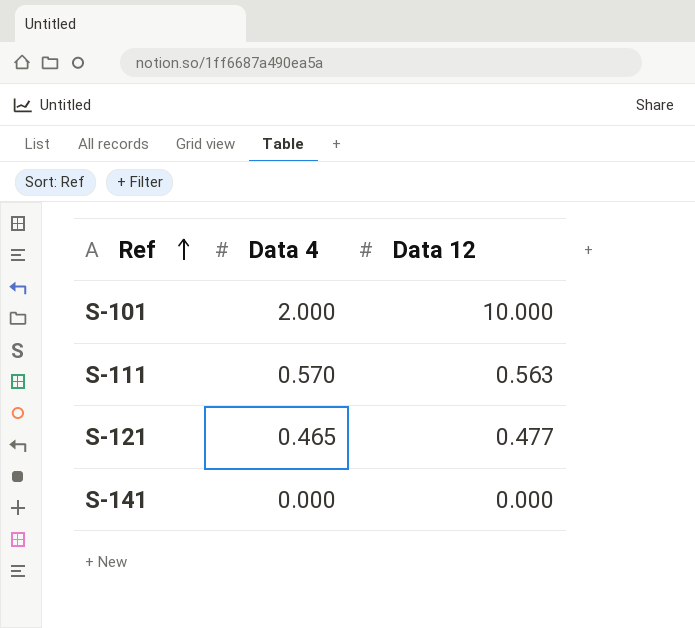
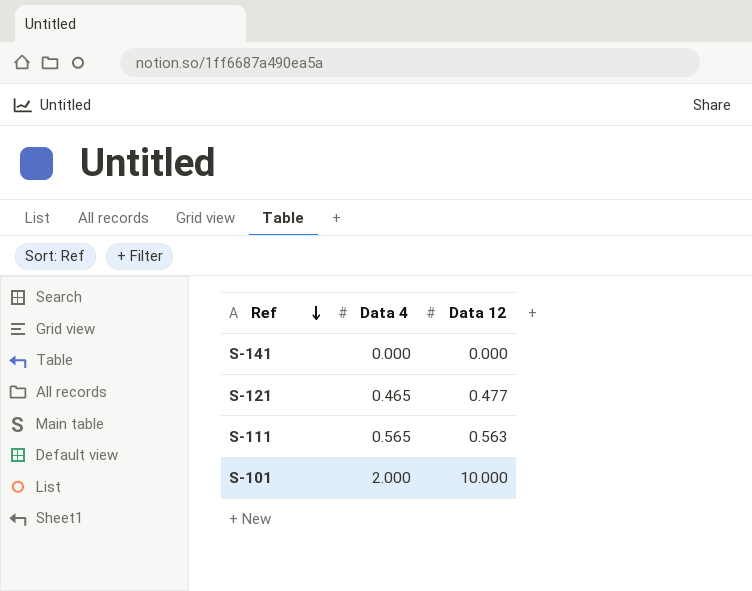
row order: Ref ascending -> Ref descending
S-111 | Data 4: 0.570 -> 0.565

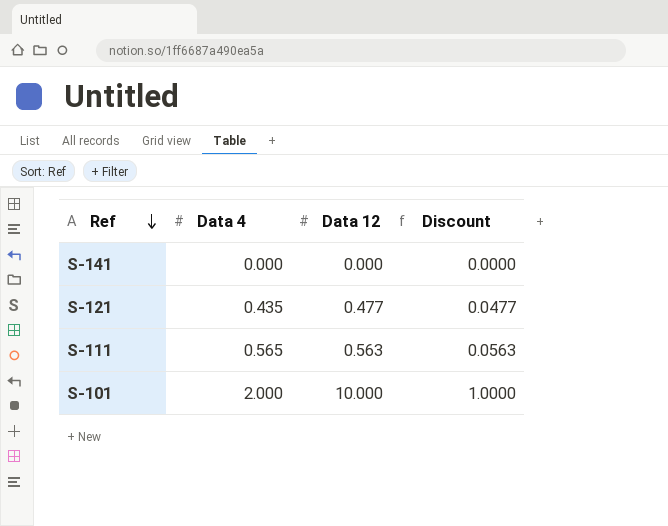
column Discount | formula: none -> [Data 12] * 0.1
S-121 | Data 4: 0.465 -> 0.435

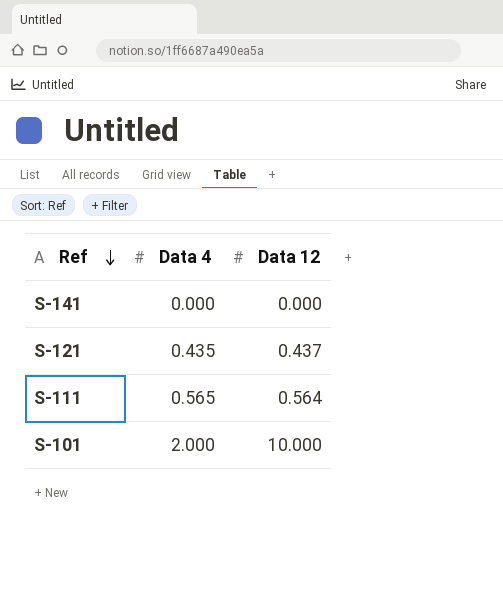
column Discount | formula: [Data 12] * 0.1 -> none
S-121 | Data 12: 0.477 -> 0.437
S-111 | Data 12: 0.563 -> 0.564

